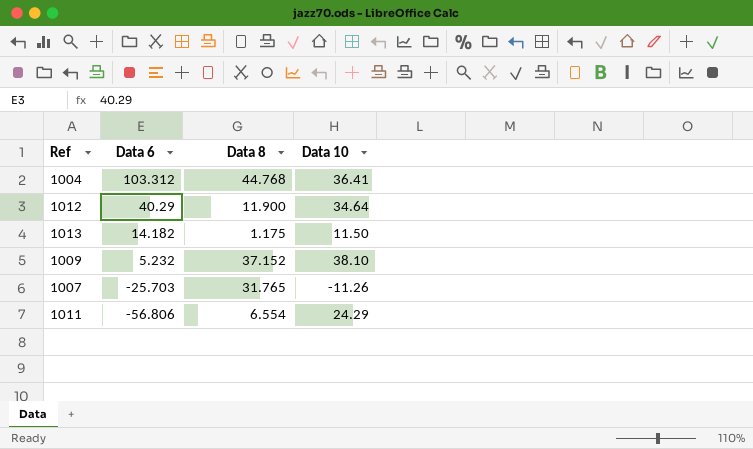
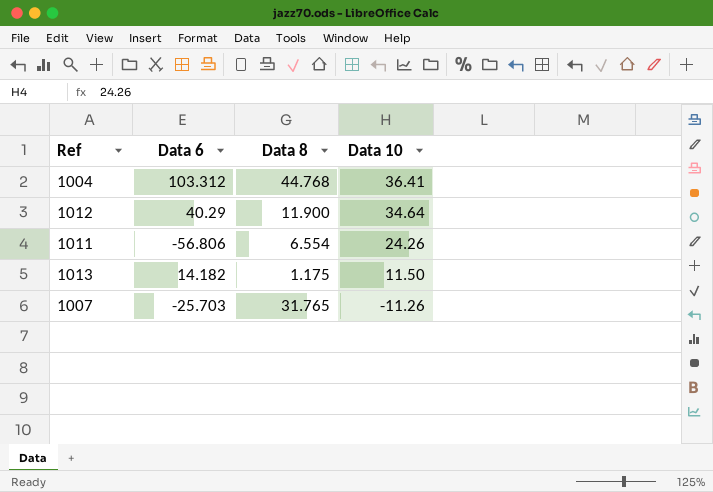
row order: Data 6 descending -> Data 10 descending
row 1009: 5.232 | 37.152 | 38.10 -> none
1011 | Data 10: 24.29 -> 24.26

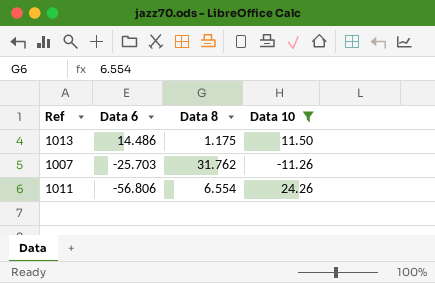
filter: none -> Data 10 <= 24.26
row order: Data 10 descending -> Data 6 descending
1013 | Data 6: 14.182 -> 14.486
1007 | Data 8: 31.765 -> 31.762

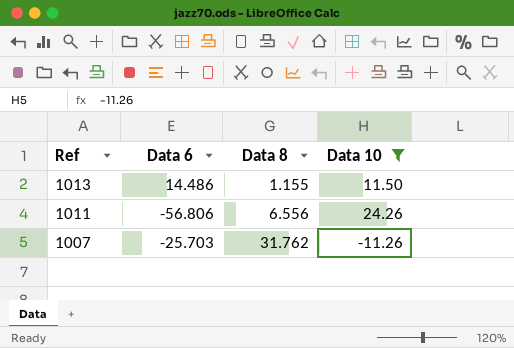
row order: Data 6 descending -> Ref descending
1013 | Data 8: 1.175 -> 1.155
1011 | Data 8: 6.554 -> 6.556

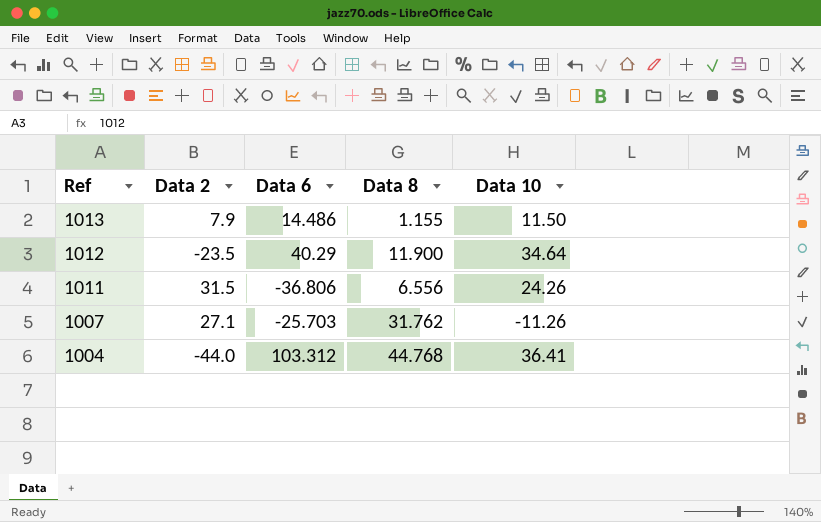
filter: Data 10 <= 24.26 -> none
column Data 2 | position: none -> 2
1011 | Data 6: -56.806 -> -36.806

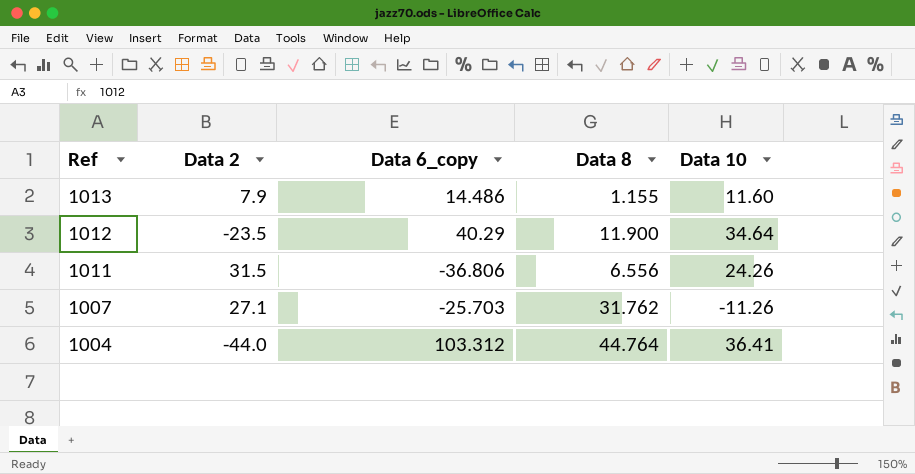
column name: Data 6 -> Data 6_copy
1013 | Data 10: 11.50 -> 11.60
1004 | Data 8: 44.768 -> 44.764

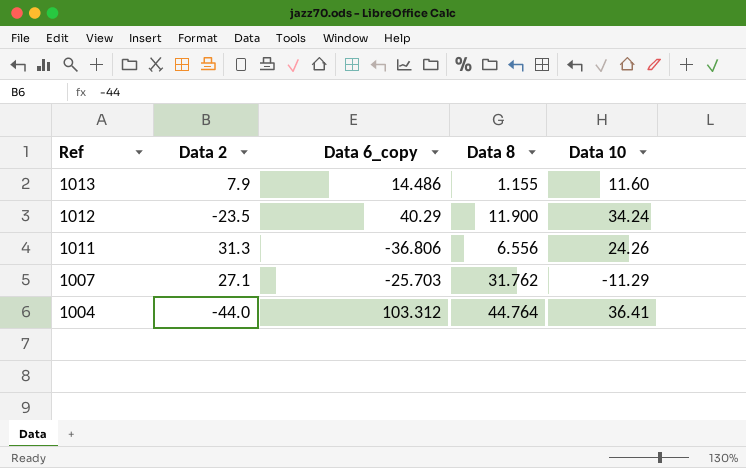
1012 | Data 10: 34.64 -> 34.24
1011 | Data 2: 31.5 -> 31.3
1007 | Data 10: -11.26 -> -11.29

